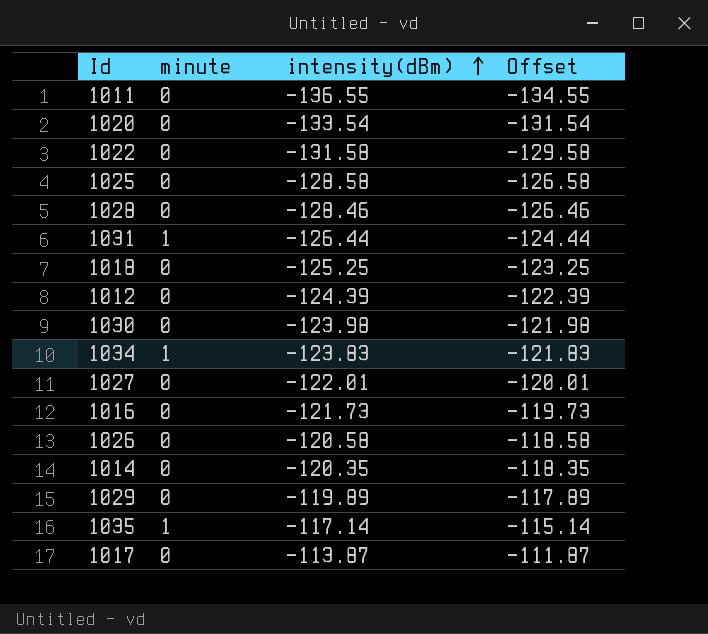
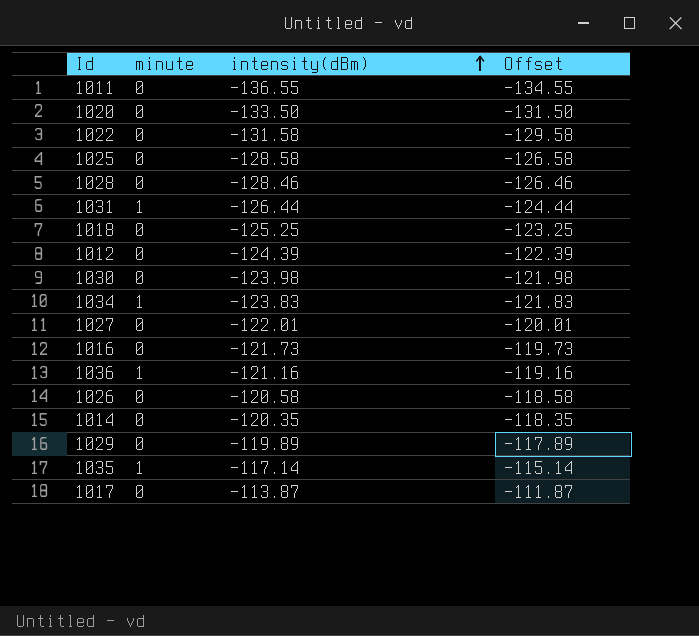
1020 | intensity(dBm): -133.54 -> -133.50
1020 | Offset: -131.54 -> -131.50
row 1036: none -> 1 | -121.16 | -119.16

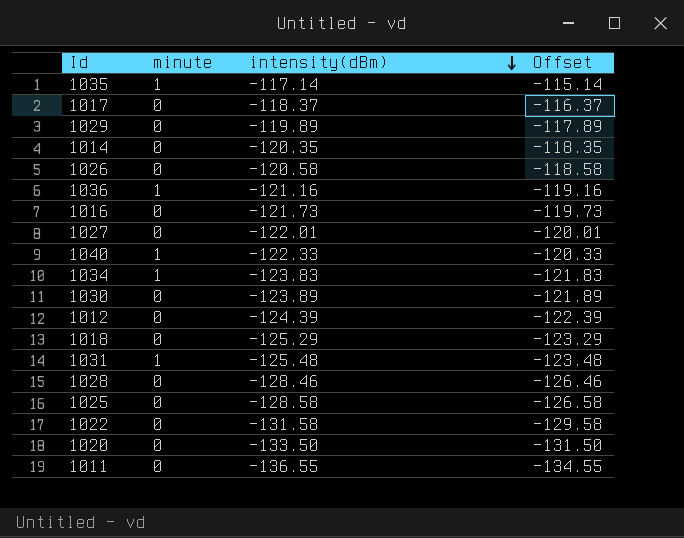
row order: intensity(dBm) ascending -> intensity(dBm) descending
1017 | intensity(dBm): -113.87 -> -118.37
1017 | Offset: -111.87 -> -116.37
row 1040: none -> 1 | -122.33 | -120.33
1030 | intensity(dBm): -123.98 -> -123.89
1030 | Offset: -121.98 -> -121.89
1018 | intensity(dBm): -125.25 -> -125.29
1018 | Offset: -123.25 -> -123.29
1031 | intensity(dBm): -126.44 -> -125.48
1031 | Offset: -124.44 -> -123.48

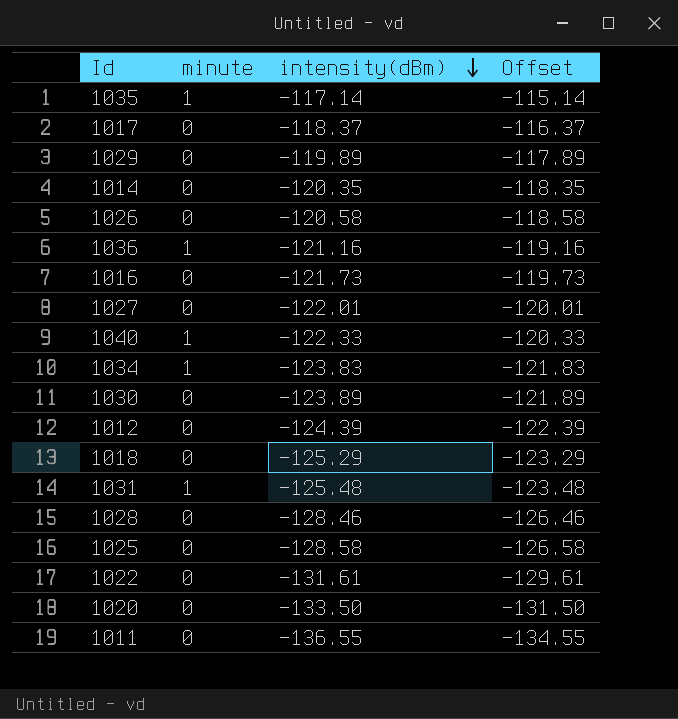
1022 | intensity(dBm): -131.58 -> -131.61
1022 | Offset: -129.58 -> -129.61

